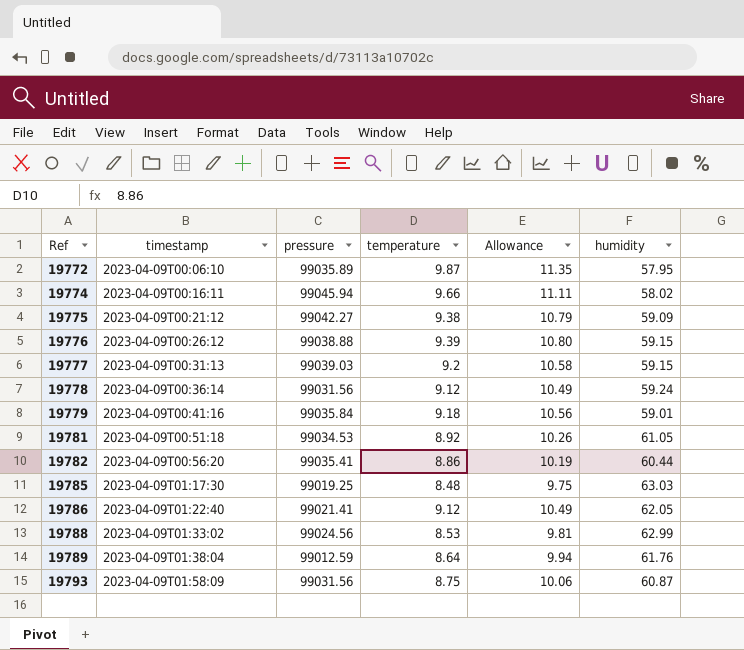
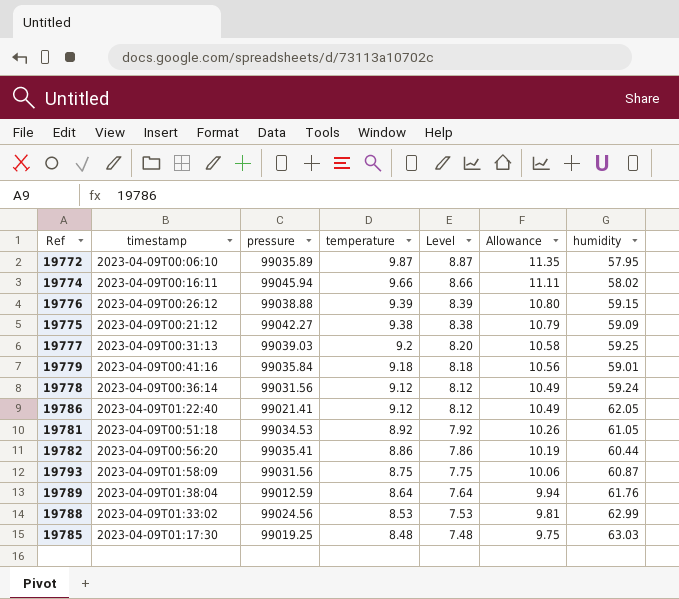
row order: Ref ascending -> temperature descending
column Level | formula: none -> [temperature] - 1
19777 | humidity: 59.15 -> 59.25

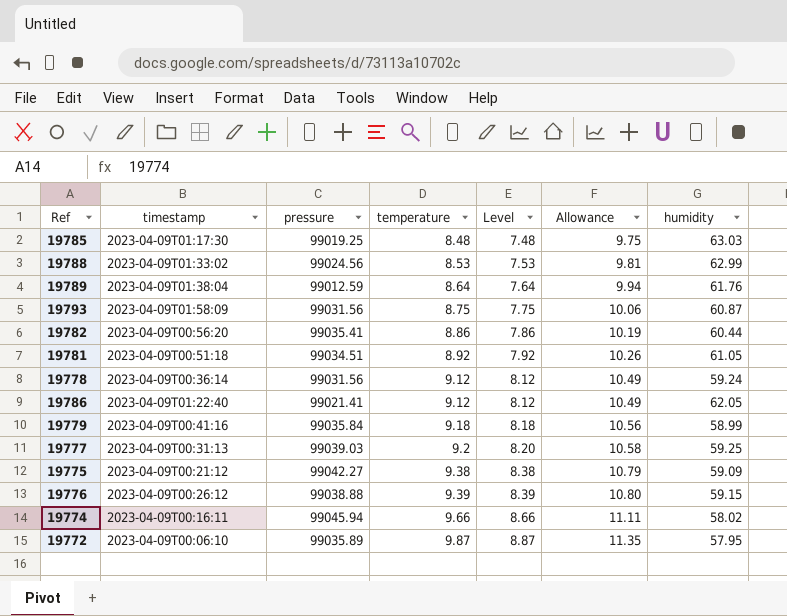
row order: temperature descending -> temperature ascending
19781 | pressure: 99034.53 -> 99034.51
19779 | humidity: 59.01 -> 58.99

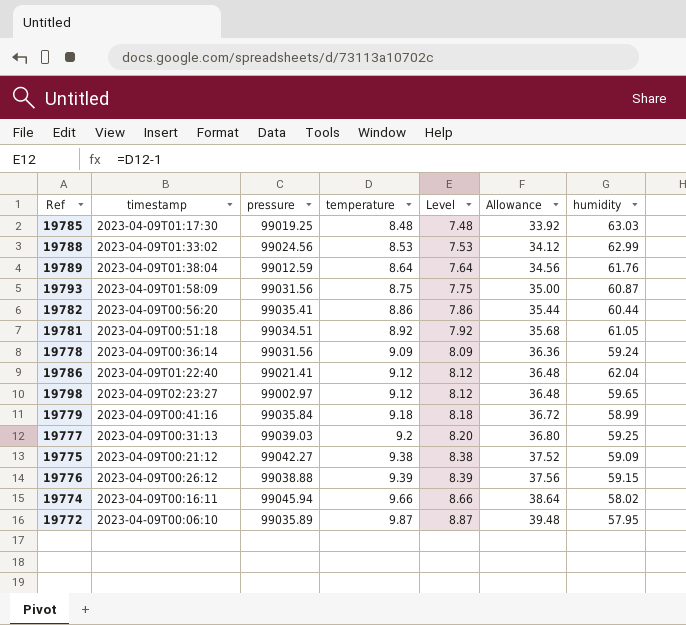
column Allowance | formula: [temperature] * 1.15 -> [temperature] * 4
19778 | temperature: 9.12 -> 9.09
19778 | Level: 8.12 -> 8.09
19786 | humidity: 62.05 -> 62.04
row 19798: none -> 2023-04-09T02:23:27 | 99002.97 | 9.12 | 8.12 | 36.48 | 59.65

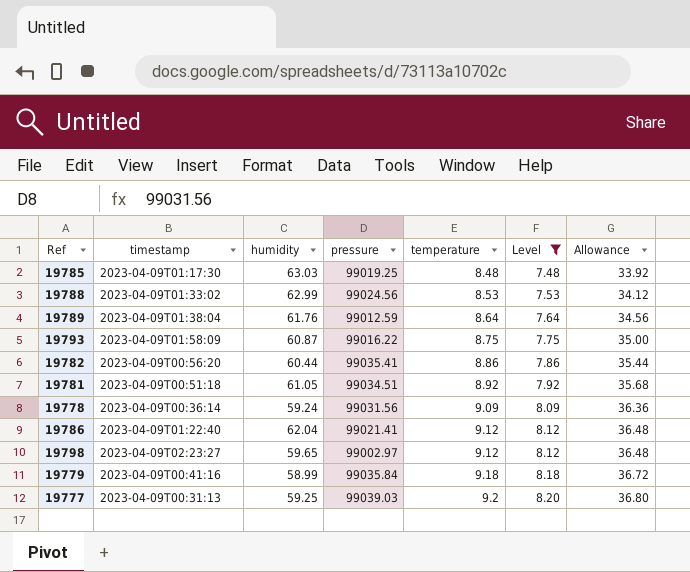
filter: none -> Level <= 8.20
column humidity | position: 7 -> 3
19793 | pressure: 99031.56 -> 99016.22

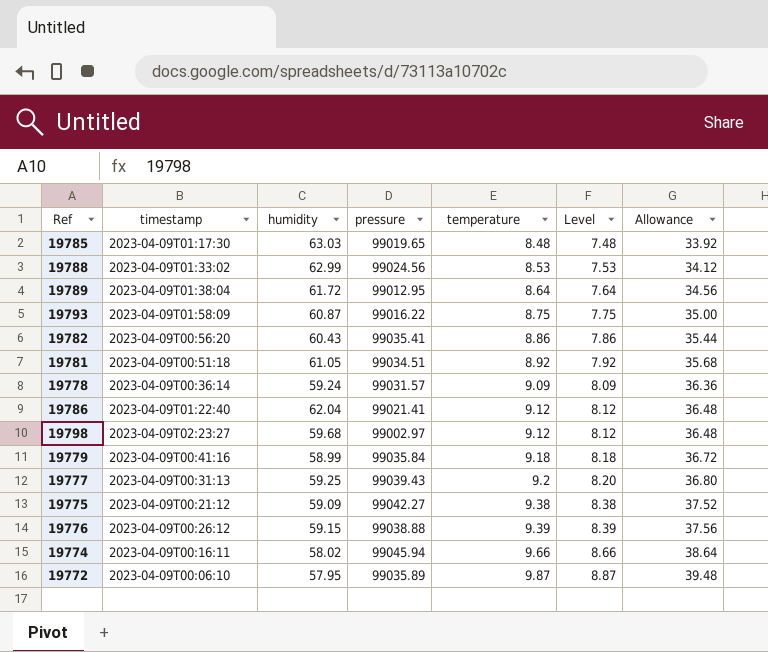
filter: Level <= 8.20 -> none
19785 | pressure: 99019.25 -> 99019.65
19789 | humidity: 61.76 -> 61.72
19789 | pressure: 99012.59 -> 99012.95
19782 | humidity: 60.44 -> 60.43
19778 | pressure: 99031.56 -> 99031.57
19798 | humidity: 59.65 -> 59.68
19777 | pressure: 99039.03 -> 99039.43

